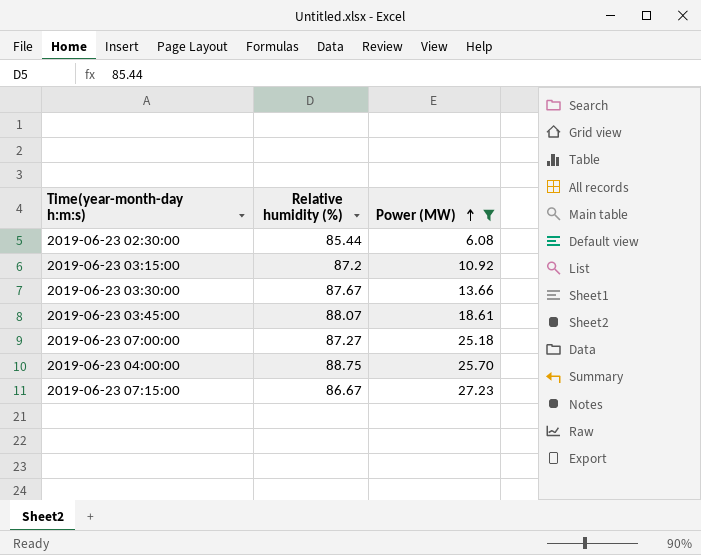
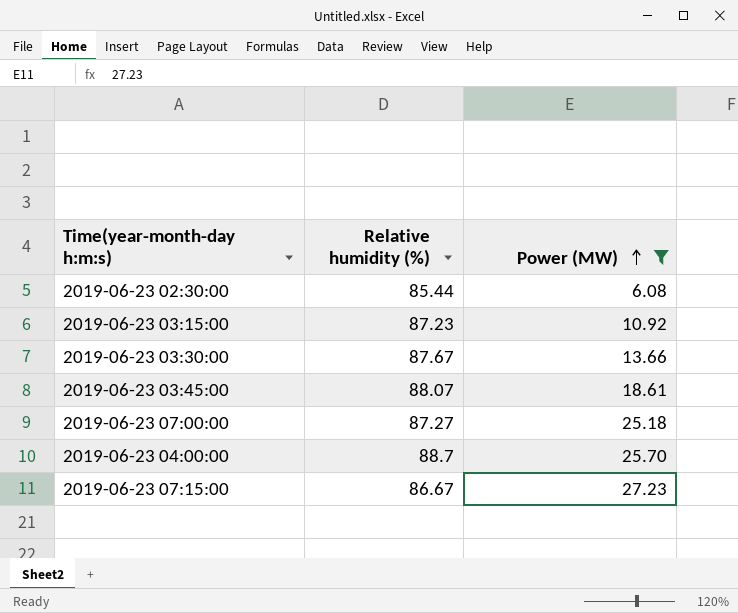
2019-06-23 03:15:00 | Relative humidity (%): 87.2 -> 87.23
2019-06-23 04:00:00 | Relative humidity (%): 88.75 -> 88.7

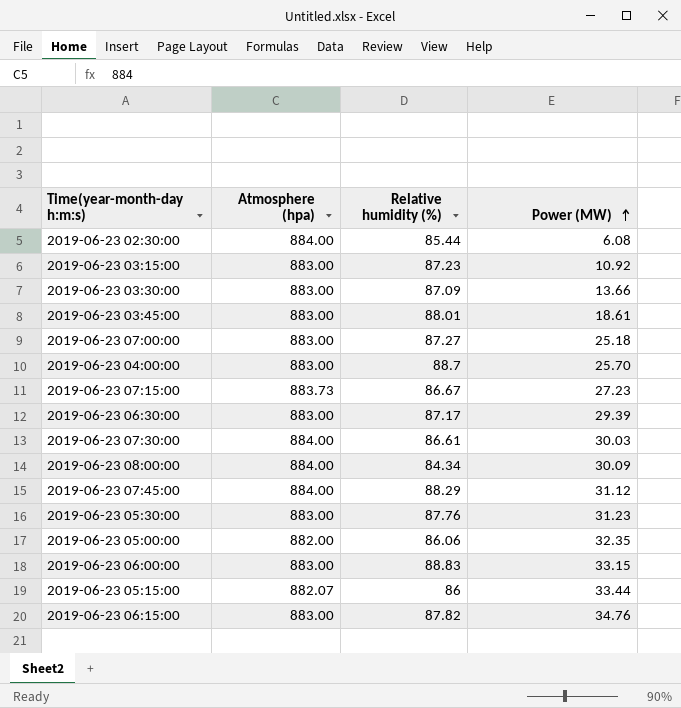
filter: Power (MW) <= 27.23 -> none
column Atmosphere (hpa) | position: none -> 2
2019-06-23 03:30:00 | Relative humidity (%): 87.67 -> 87.09
2019-06-23 03:45:00 | Relative humidity (%): 88.07 -> 88.01

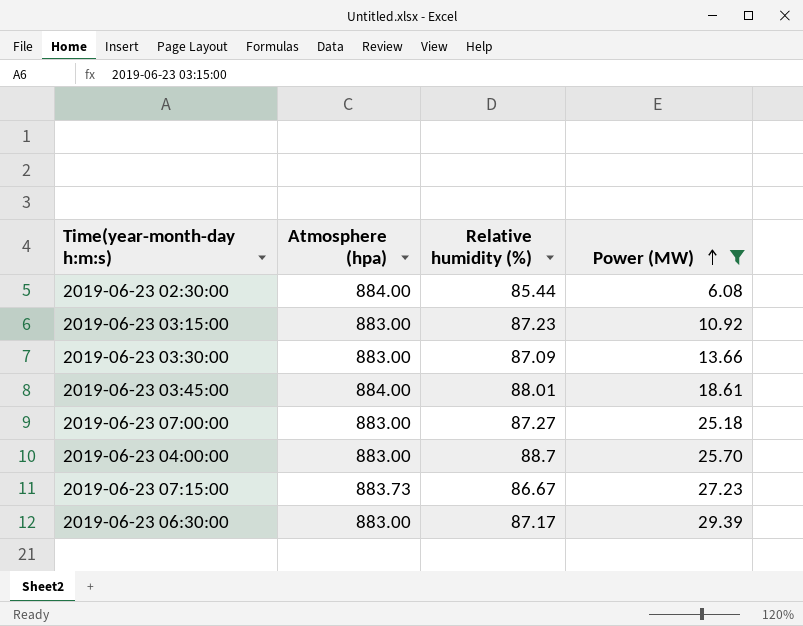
filter: none -> Power (MW) <= 29.39
2019-06-23 03:45:00 | Atmosphere (hpa): 883.00 -> 884.00

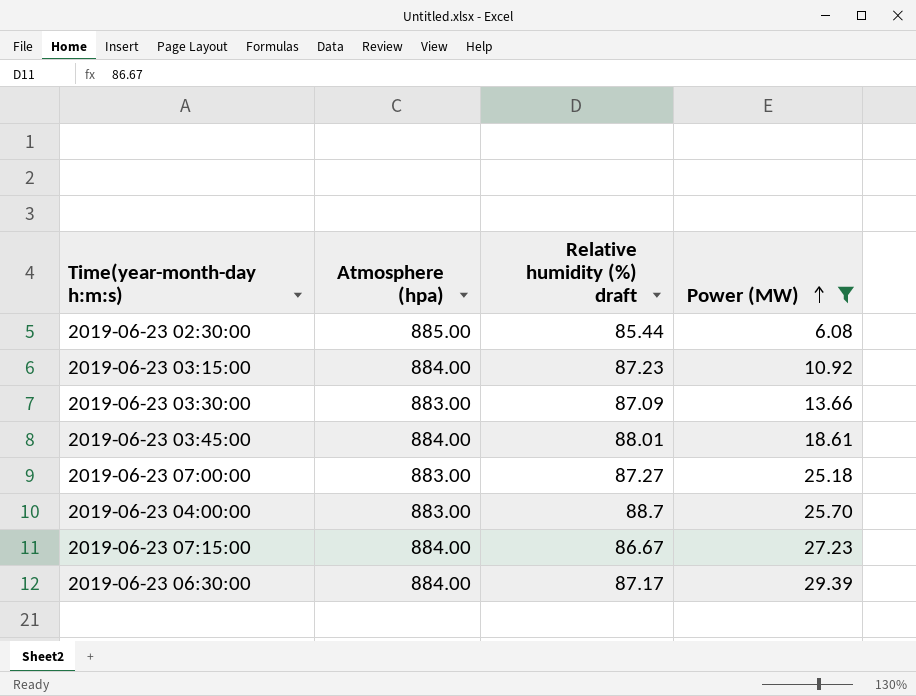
column name: Relative humidity (%) -> Relative humidity (%) draft
2019-06-23 02:30:00 | Atmosphere (hpa): 884.00 -> 885.00
2019-06-23 03:15:00 | Atmosphere (hpa): 883.00 -> 884.00
2019-06-23 07:15:00 | Atmosphere (hpa): 883.73 -> 884.00
2019-06-23 06:30:00 | Atmosphere (hpa): 883.00 -> 884.00

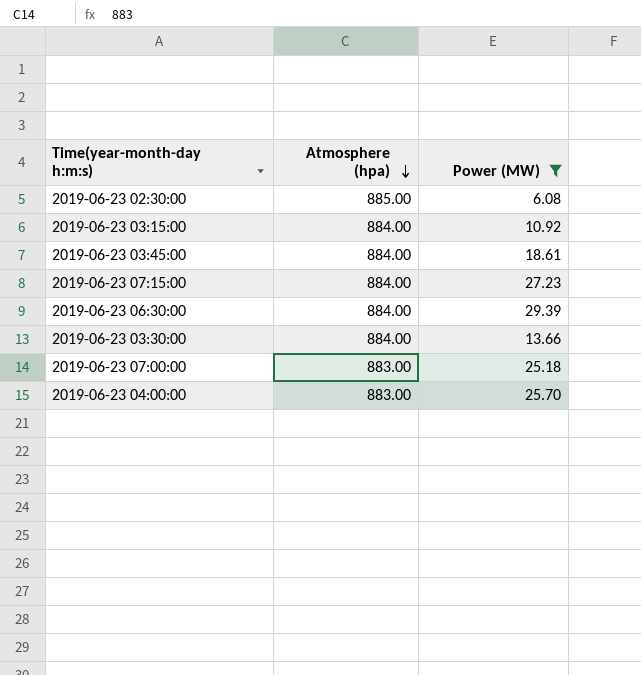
row order: Power (MW) ascending -> Atmosphere (hpa) descending
column Relative humidity (%) draft | position: 3 -> none
2019-06-23 03:30:00 | Atmosphere (hpa): 883.00 -> 884.00

